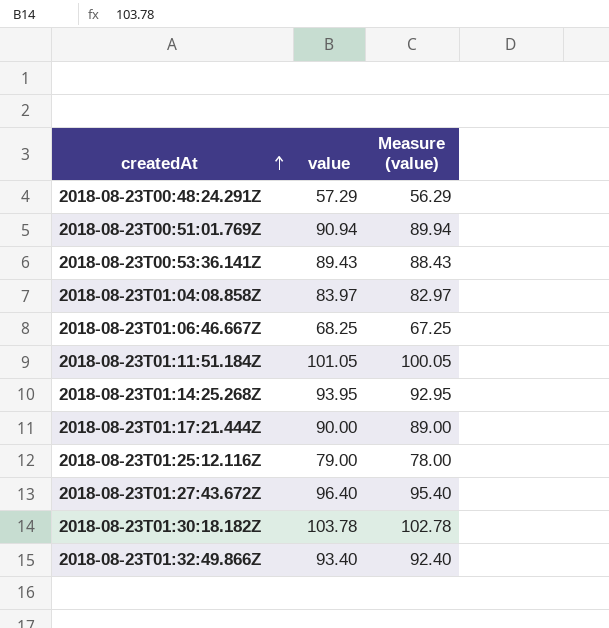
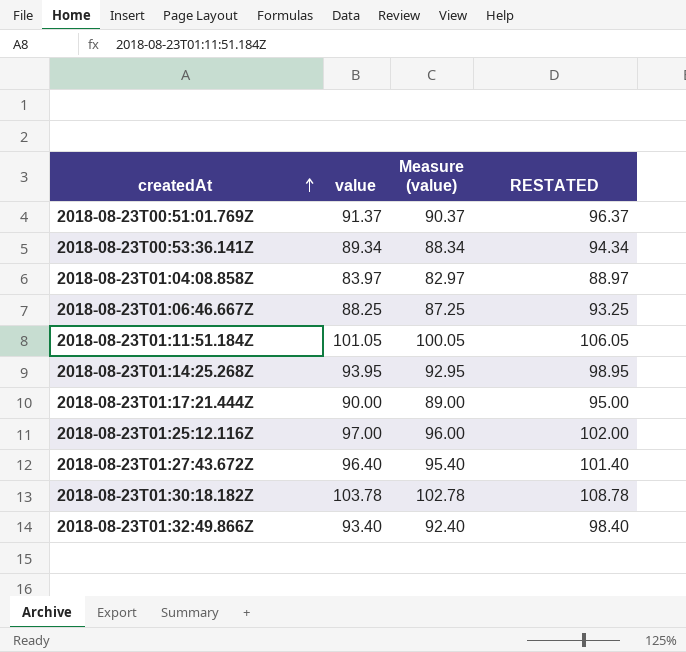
column RESTATED | formula: none -> [value] + 5
row 2018-08-23T00:48:24.291Z: 57.29 | 56.29 -> none
2018-08-23T00:51:01.769Z | value: 90.94 -> 91.37
2018-08-23T00:51:01.769Z | Measure (value): 89.94 -> 90.37
2018-08-23T00:53:36.141Z | value: 89.43 -> 89.34
2018-08-23T00:53:36.141Z | Measure (value): 88.43 -> 88.34
2018-08-23T01:06:46.667Z | value: 68.25 -> 88.25
2018-08-23T01:06:46.667Z | Measure (value): 67.25 -> 87.25
2018-08-23T01:25:12.116Z | value: 79.00 -> 97.00
2018-08-23T01:25:12.116Z | Measure (value): 78.00 -> 96.00

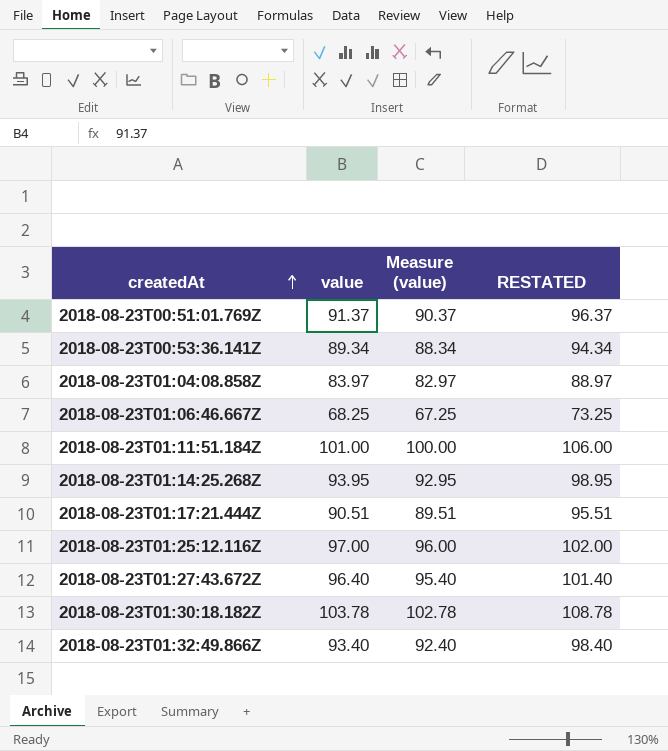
2018-08-23T01:06:46.667Z | value: 88.25 -> 68.25
2018-08-23T01:06:46.667Z | Measure (value): 87.25 -> 67.25
2018-08-23T01:06:46.667Z | RESTATED: 93.25 -> 73.25
2018-08-23T01:11:51.184Z | value: 101.05 -> 101.00
2018-08-23T01:11:51.184Z | Measure (value): 100.05 -> 100.00
2018-08-23T01:11:51.184Z | RESTATED: 106.05 -> 106.00
2018-08-23T01:17:21.444Z | value: 90.00 -> 90.51
2018-08-23T01:17:21.444Z | Measure (value): 89.00 -> 89.51
2018-08-23T01:17:21.444Z | RESTATED: 95.00 -> 95.51

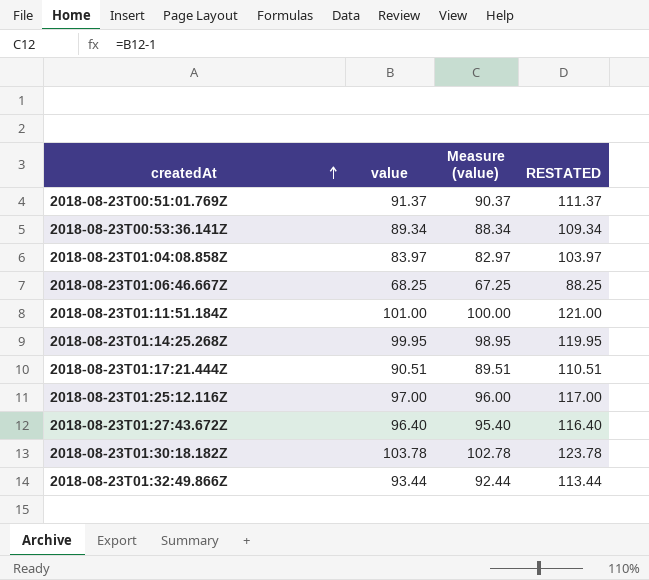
column RESTATED | formula: [value] + 5 -> [value] + 20
2018-08-23T01:14:25.268Z | value: 93.95 -> 99.95
2018-08-23T01:14:25.268Z | Measure (value): 92.95 -> 98.95
2018-08-23T01:32:49.866Z | value: 93.40 -> 93.44
2018-08-23T01:32:49.866Z | Measure (value): 92.40 -> 92.44

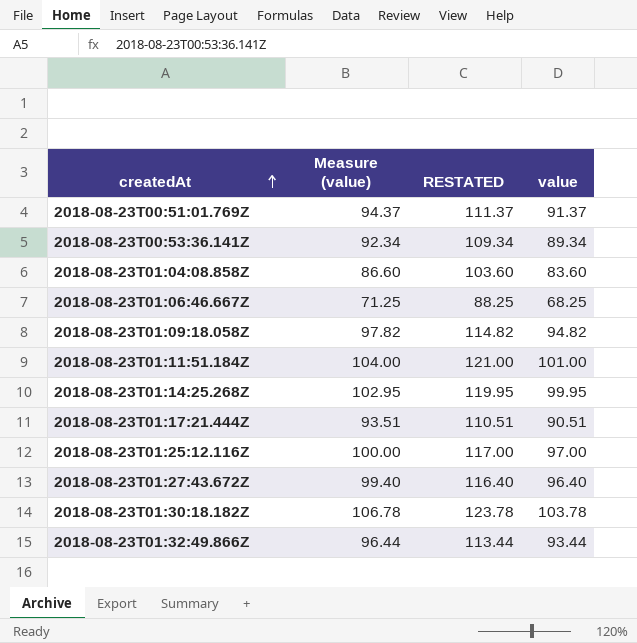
column Measure (value) | formula: [value] - 1 -> [value] + 3
column value | position: 2 -> 4
2018-08-23T01:04:08.858Z | RESTATED: 103.97 -> 103.60
2018-08-23T01:04:08.858Z | value: 83.97 -> 83.60
row 2018-08-23T01:09:18.058Z: none -> 97.82 | 114.82 | 94.82

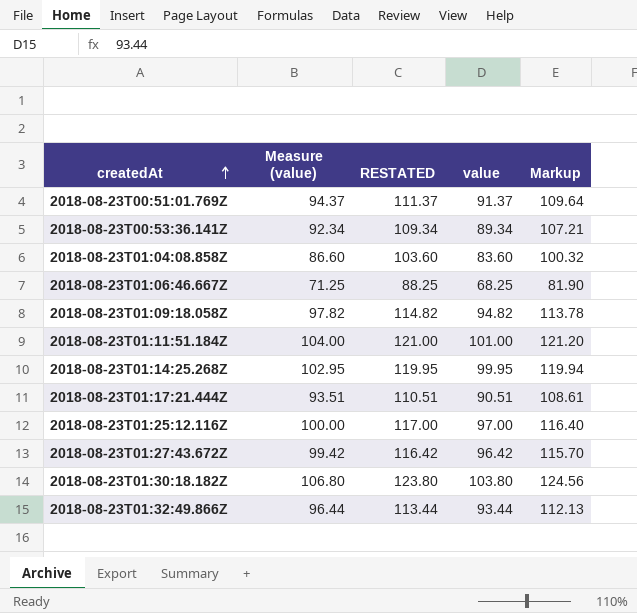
column Markup | formula: none -> [value] * 1.2
2018-08-23T01:27:43.672Z | Measure (value): 99.40 -> 99.42
2018-08-23T01:27:43.672Z | RESTATED: 116.40 -> 116.42
2018-08-23T01:27:43.672Z | value: 96.40 -> 96.42
2018-08-23T01:30:18.182Z | Measure (value): 106.78 -> 106.80
2018-08-23T01:30:18.182Z | RESTATED: 123.78 -> 123.80
2018-08-23T01:30:18.182Z | value: 103.78 -> 103.80

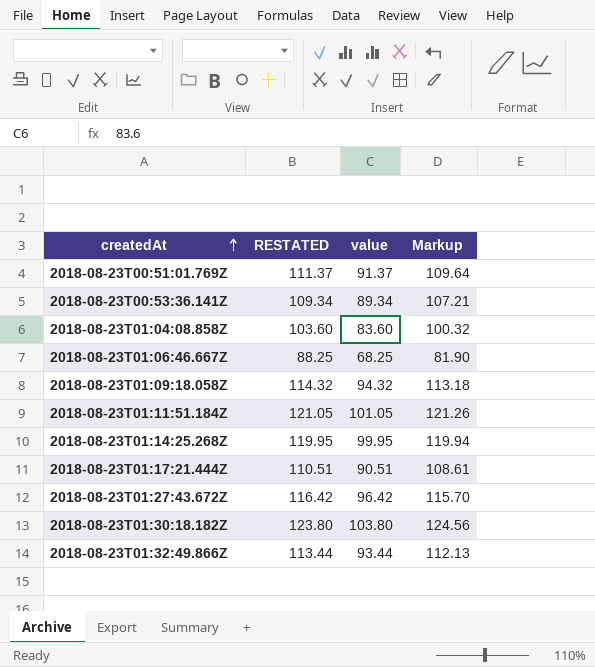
column Measure (value) | formula: [value] + 3 -> none
row 2018-08-23T01:25:12.116Z: 100.00 | 117.00 | 97.00 | 116.40 -> none
2018-08-23T01:09:18.058Z | RESTATED: 114.82 -> 114.32
2018-08-23T01:09:18.058Z | value: 94.82 -> 94.32
2018-08-23T01:09:18.058Z | Markup: 113.78 -> 113.18
2018-08-23T01:11:51.184Z | RESTATED: 121.00 -> 121.05
2018-08-23T01:11:51.184Z | value: 101.00 -> 101.05
2018-08-23T01:11:51.184Z | Markup: 121.20 -> 121.26

